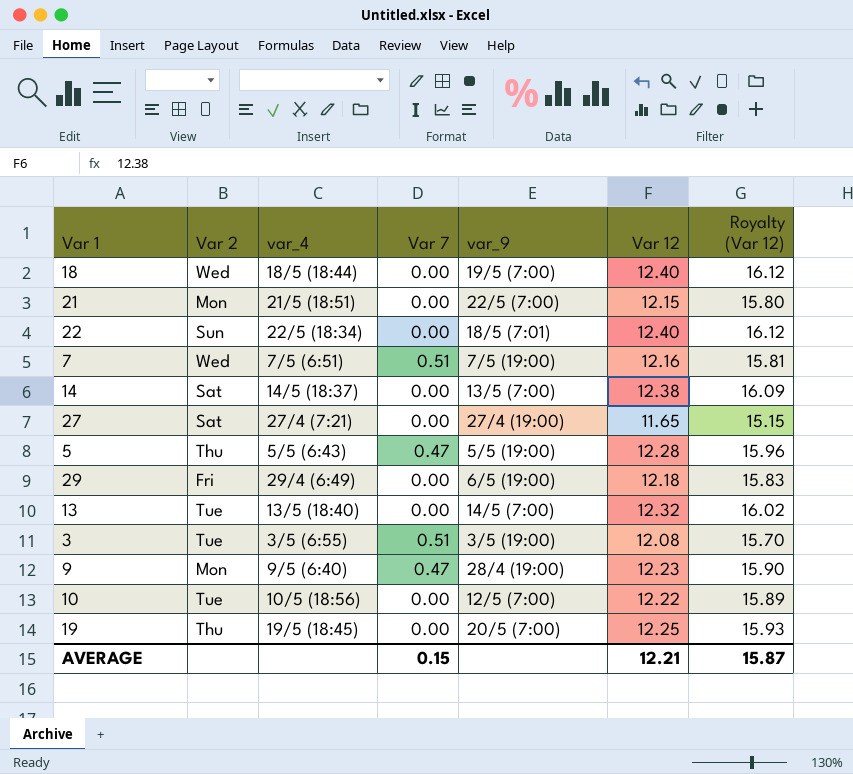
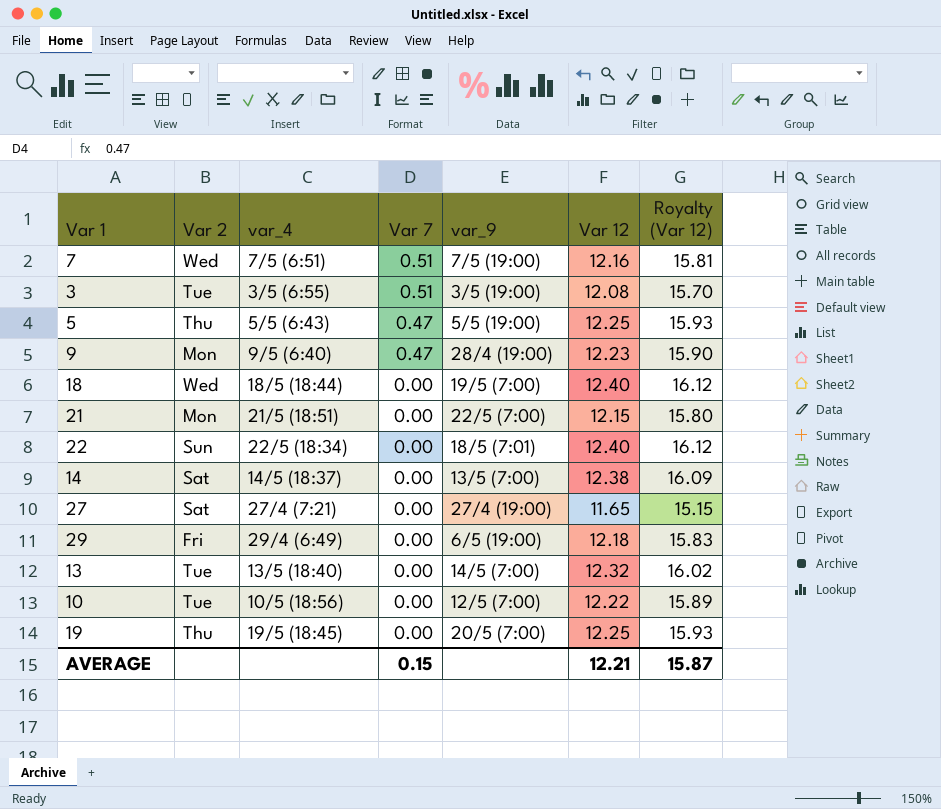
row order: none -> Var 7 descending
5 | Var 12: 12.28 -> 12.25
5 | Royalty (Var 12): 15.96 -> 15.93

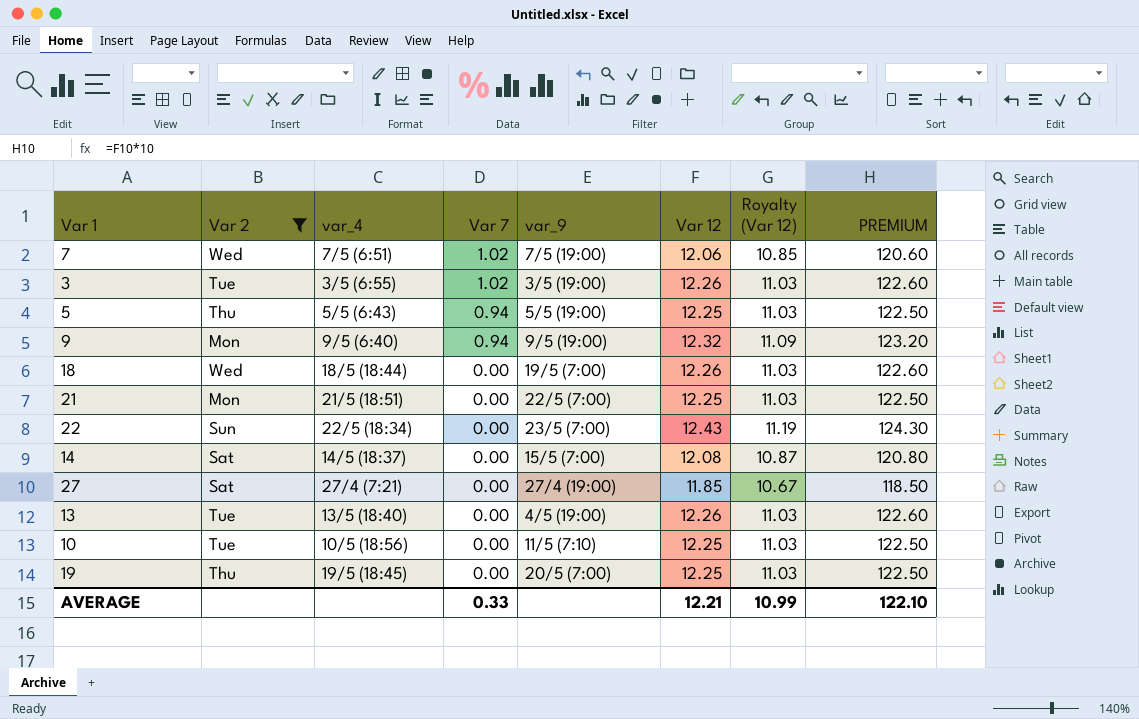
filter: none -> Var 2 != Fri
column Royalty (Var 12) | formula: [Var 12] * 1.3 -> [Var 12] * 0.9
column PREMIUM | formula: none -> [Var 12] * 10
7 | Var 7: 0.51 -> 1.02
7 | Var 12: 12.16 -> 12.06
3 | Var 7: 0.51 -> 1.02
3 | Var 12: 12.08 -> 12.26
5 | Var 7: 0.47 -> 0.94
9 | Var 7: 0.47 -> 0.94
9 | var_9: 28/4 (19:00) -> 9/5 (19:00)
9 | Var 12: 12.23 -> 12.32
18 | Var 12: 12.40 -> 12.26
21 | Var 12: 12.15 -> 12.25
22 | var_9: 18/5 (7:01) -> 23/5 (7:00)
22 | Var 12: 12.40 -> 12.43
14 | var_9: 13/5 (7:00) -> 15/5 (7:00)
14 | Var 12: 12.38 -> 12.08
27 | Var 12: 11.65 -> 11.85
13 | var_9: 14/5 (7:00) -> 4/5 (19:00)
13 | Var 12: 12.32 -> 12.26
10 | var_9: 12/5 (7:00) -> 11/5 (7:10)
10 | Var 12: 12.22 -> 12.25
AVERAGE | Var 7: 0.15 -> 0.33
AVERAGE | Royalty (Var 12): 15.87 -> 10.99

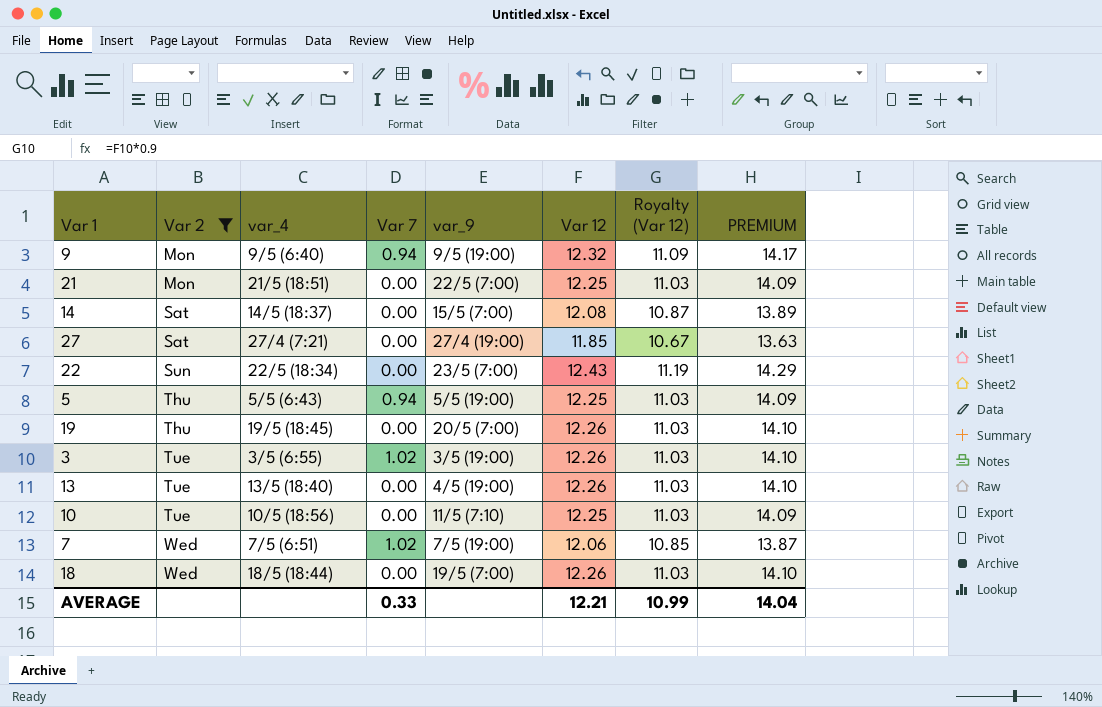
row order: Var 7 descending -> Var 2 ascending
column PREMIUM | formula: [Var 12] * 10 -> [Var 12] * 1.15
19 | Var 12: 12.25 -> 12.26
AVERAGE | PREMIUM: 122.10 -> 14.04

